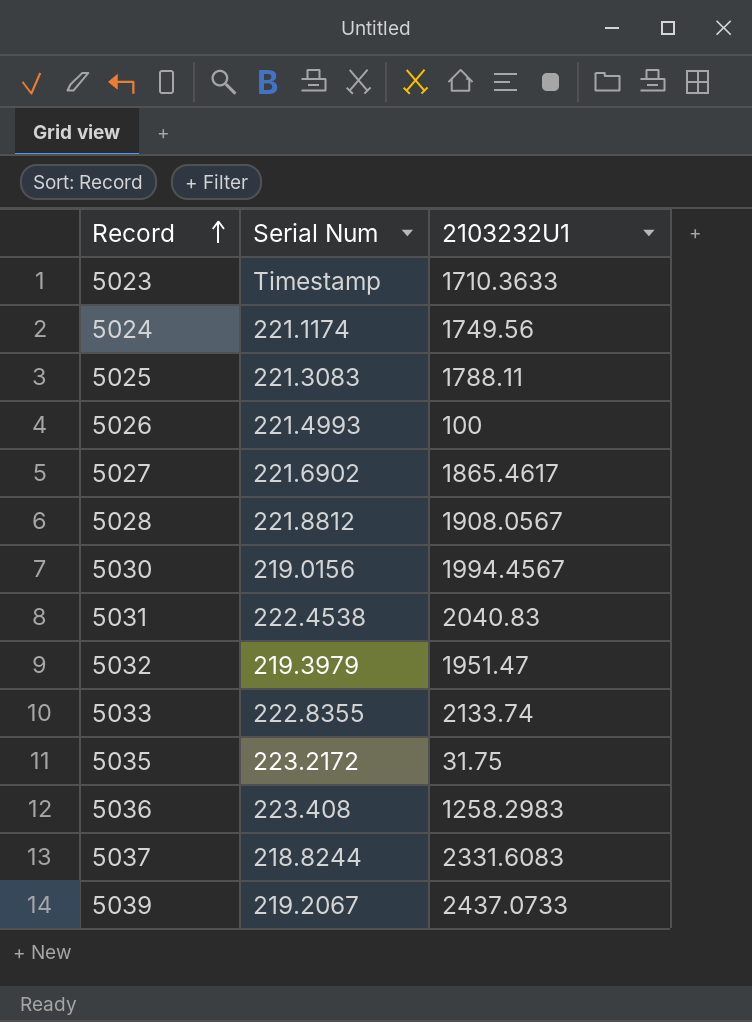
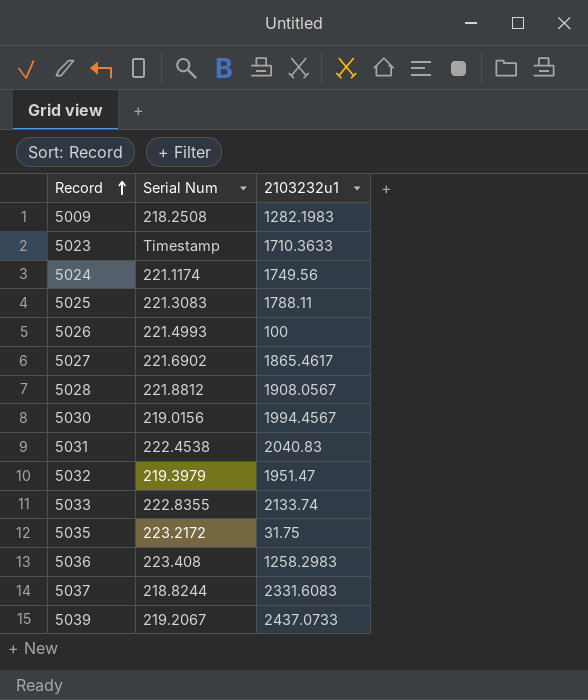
column name: 2103232U1 -> 2103232u1
row 5009: none -> 218.2508 | 1282.1983

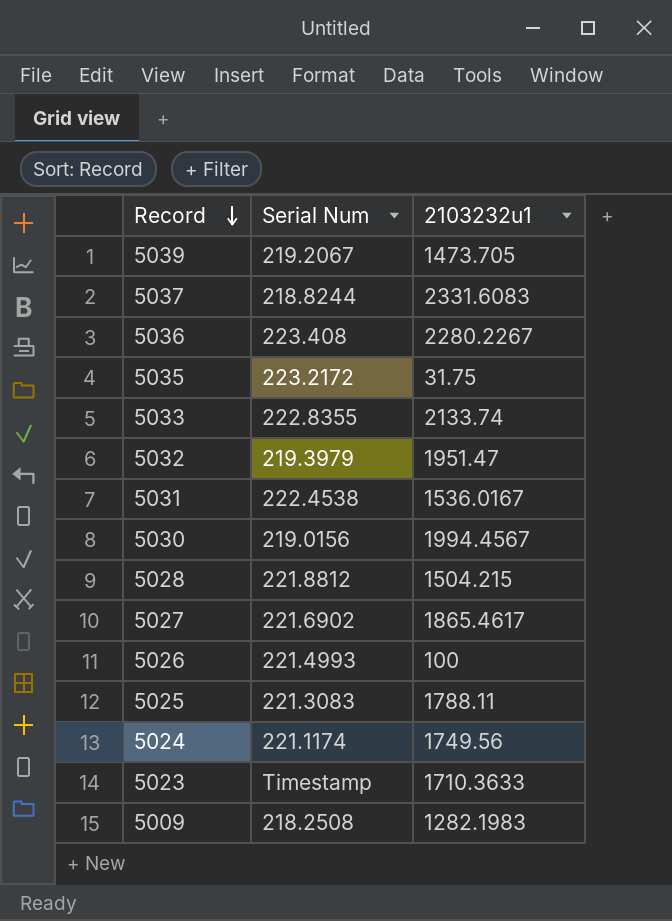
row order: Record ascending -> Record descending
5039 | 2103232u1: 2437.0733 -> 1473.705
5036 | 2103232u1: 1258.2983 -> 2280.2267
5031 | 2103232u1: 2040.83 -> 1536.0167
5028 | 2103232u1: 1908.0567 -> 1504.215

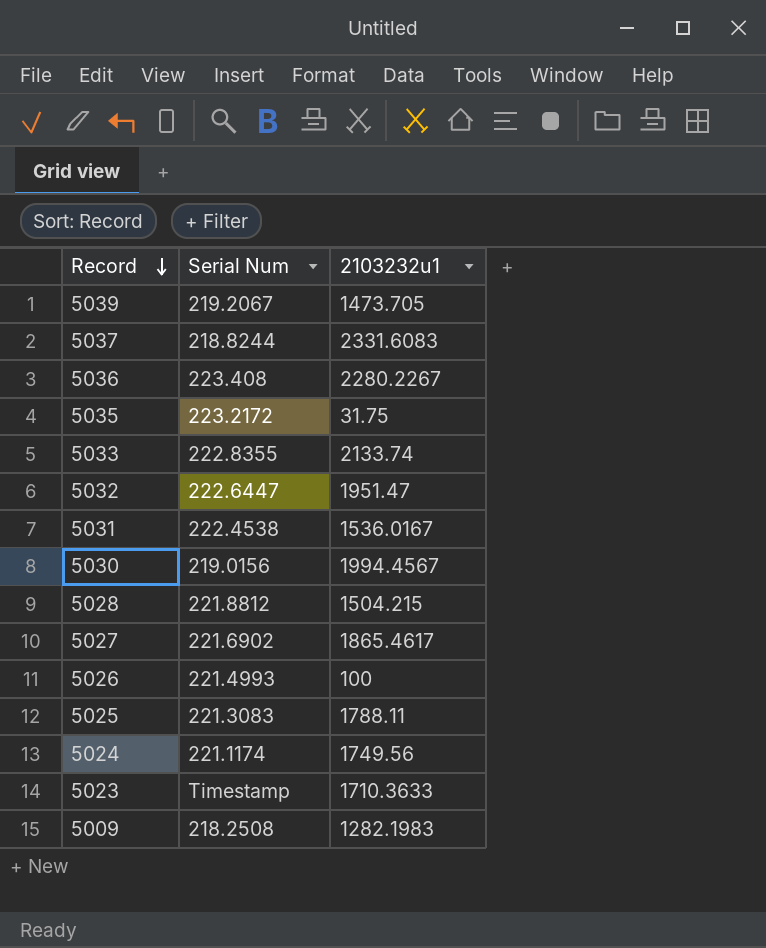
5032 | Serial Num: 219.3979 -> 222.6447

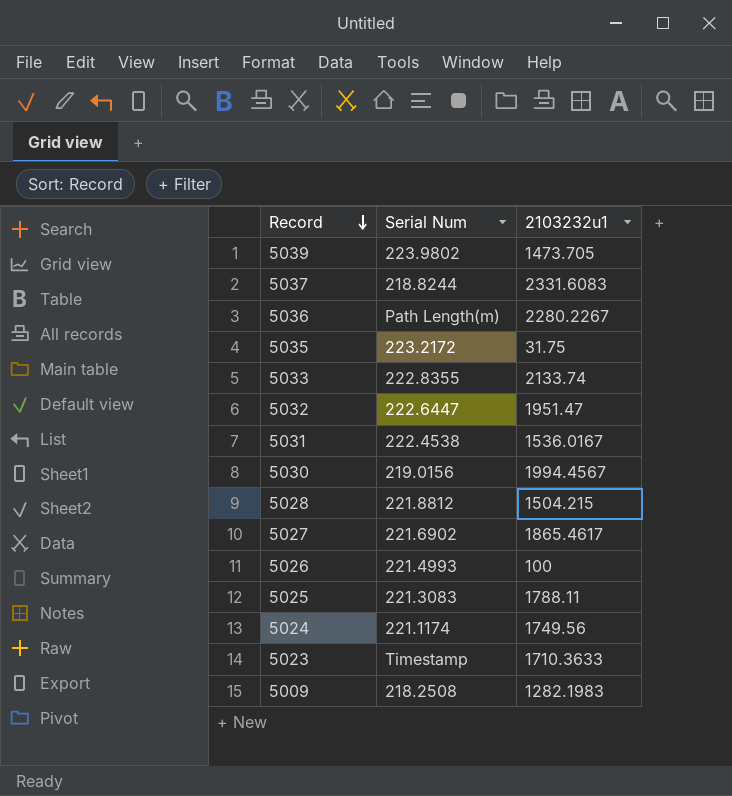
5039 | Serial Num: 219.2067 -> 223.9802
5036 | Serial Num: 223.408 -> Path Length(m)

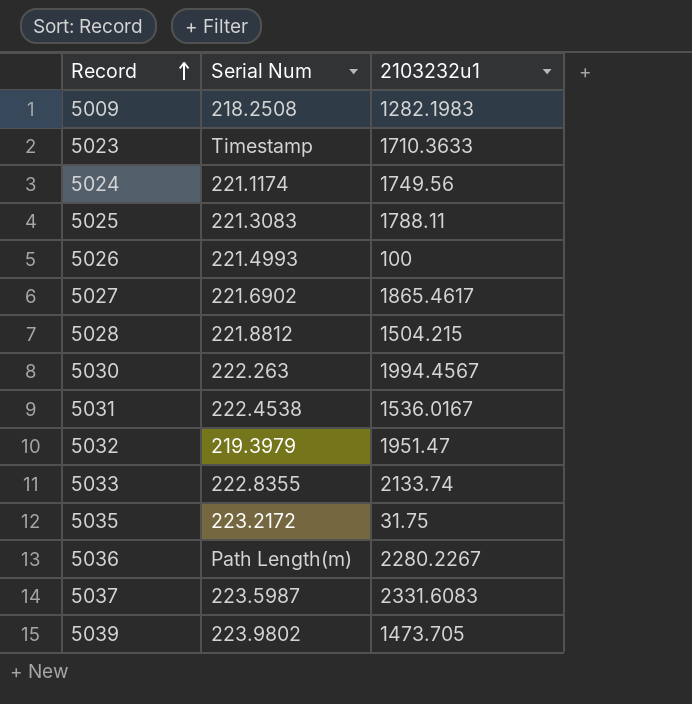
row order: Record descending -> Record ascending
5030 | Serial Num: 219.0156 -> 222.263
5032 | Serial Num: 222.6447 -> 219.3979
5037 | Serial Num: 218.8244 -> 223.5987

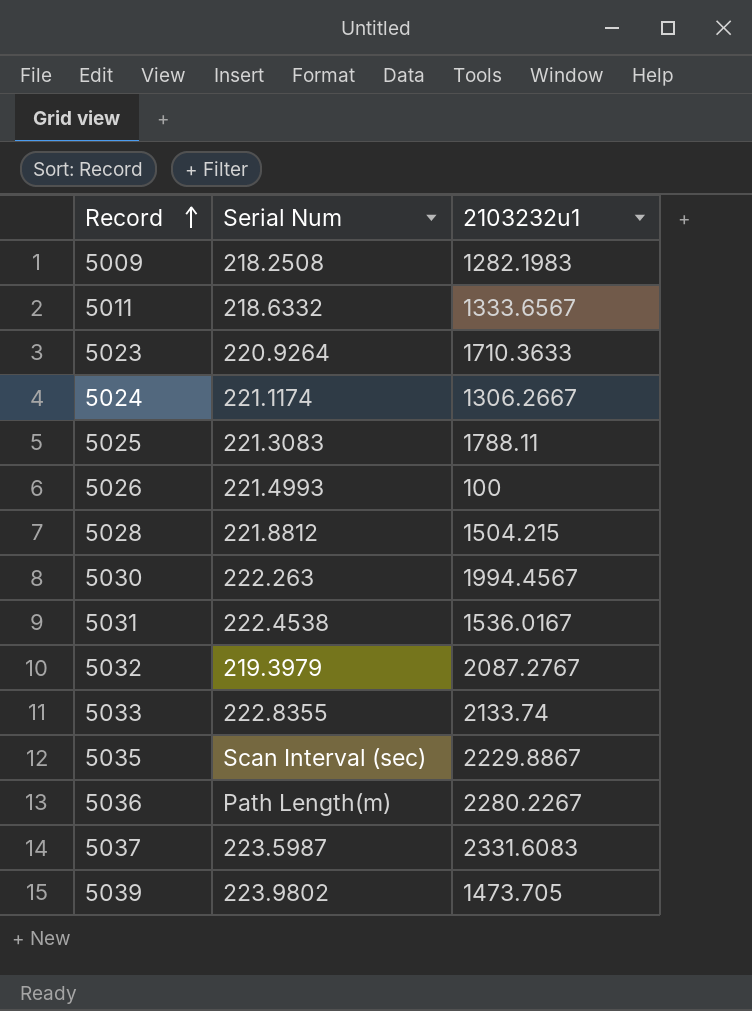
row 5027: 221.6902 | 1865.4617 -> none
row 5011: none -> 218.6332 | 1333.6567
5023 | Serial Num: Timestamp -> 220.9264
5024 | 2103232u1: 1749.56 -> 1306.2667
5032 | 2103232u1: 1951.47 -> 2087.2767
5035 | Serial Num: 223.2172 -> Scan Interval (sec)
5035 | 2103232u1: 31.75 -> 2229.8867

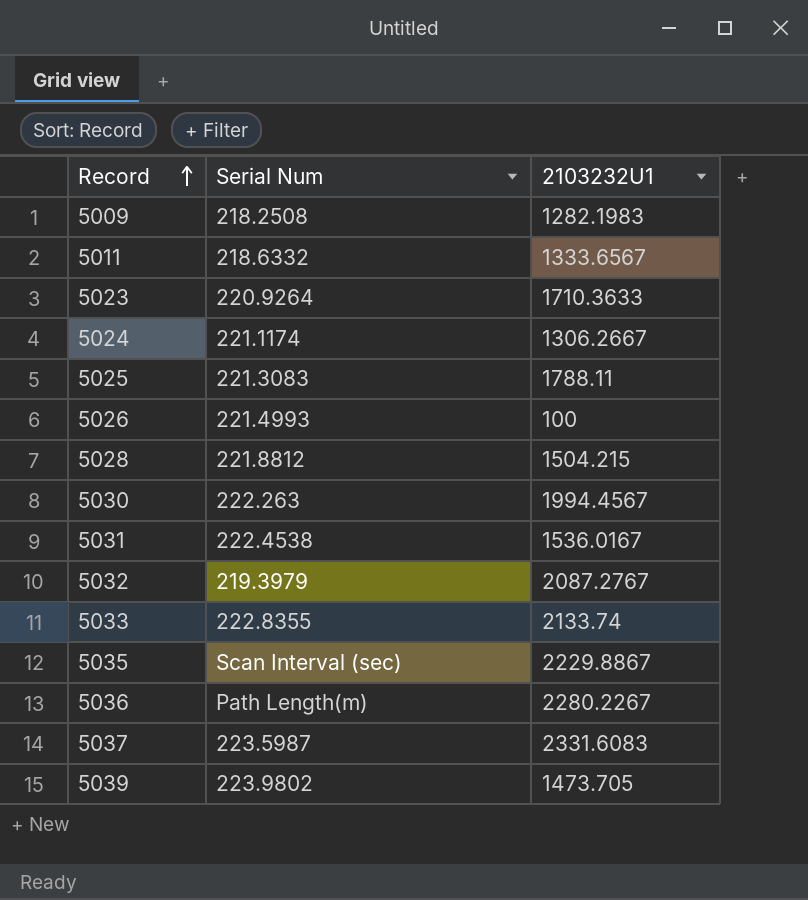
column name: 2103232u1 -> 2103232U1

